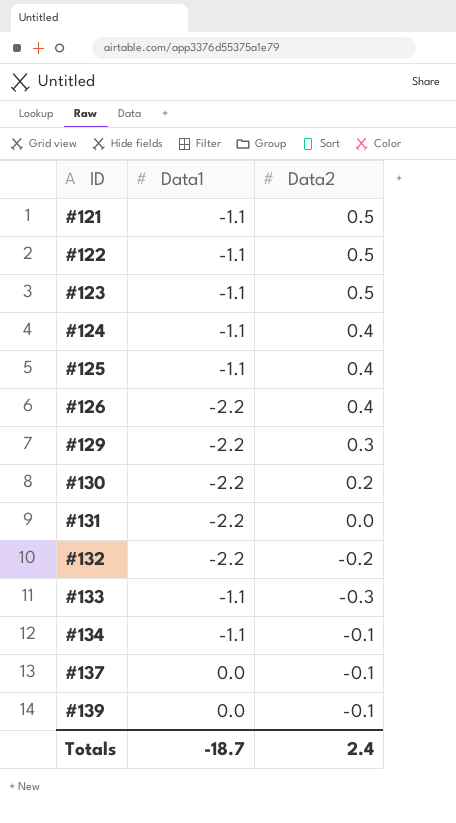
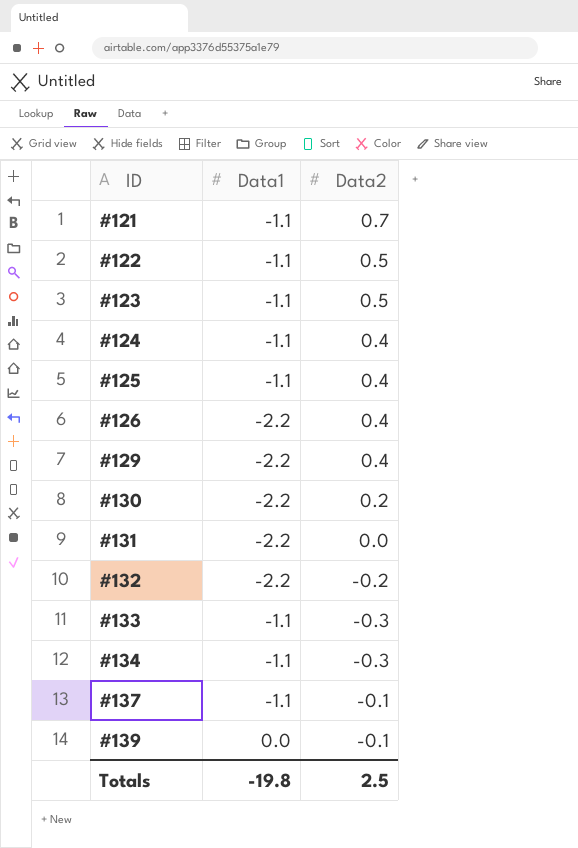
#121 | Data2: 0.5 -> 0.7
#129 | Data2: 0.3 -> 0.4
#134 | Data2: -0.1 -> -0.3
#137 | Data1: 0.0 -> -1.1
Totals | Data1: -18.7 -> -19.8
Totals | Data2: 2.4 -> 2.5

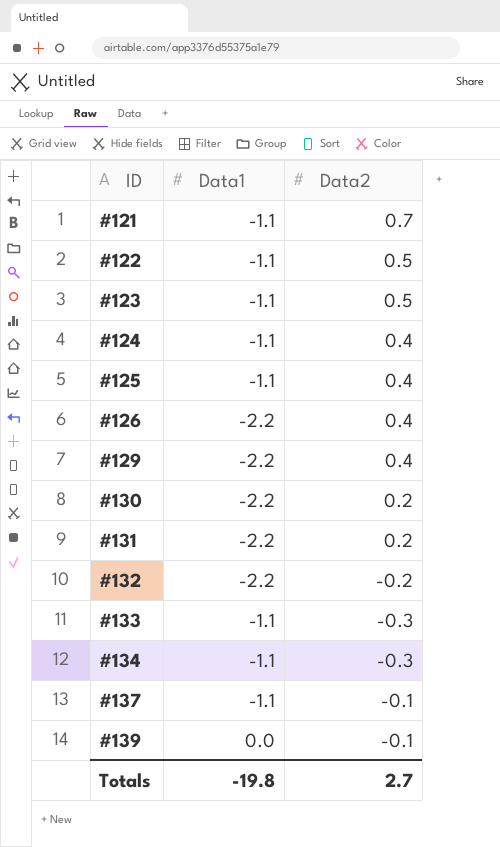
#131 | Data2: 0.0 -> 0.2
Totals | Data2: 2.5 -> 2.7

